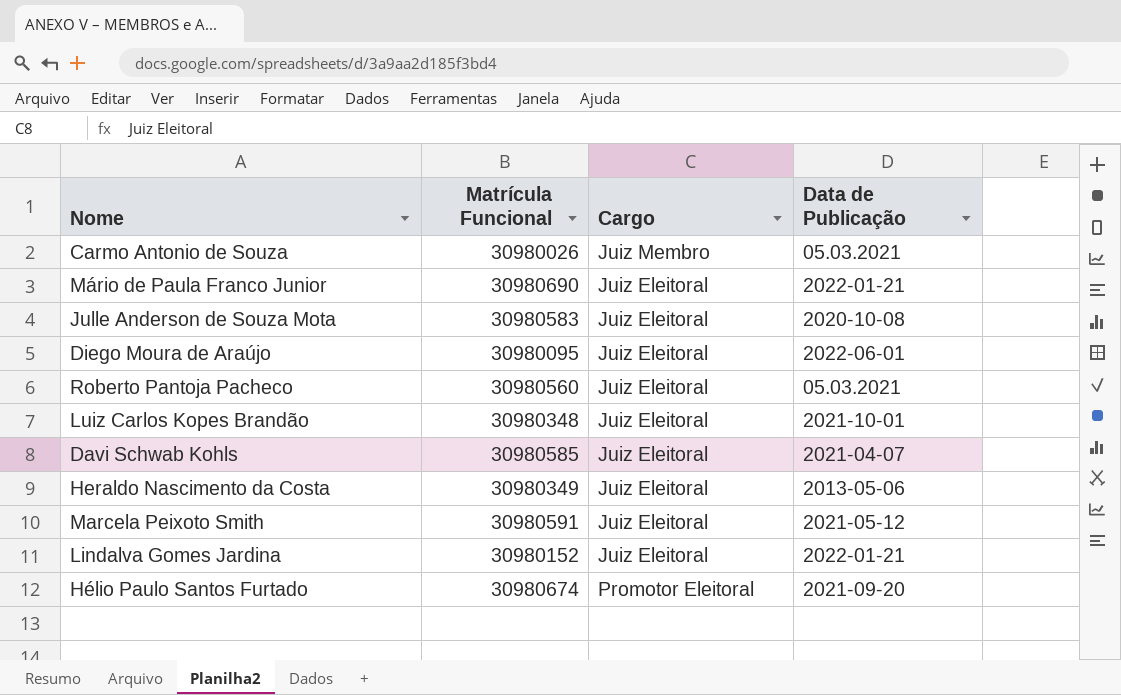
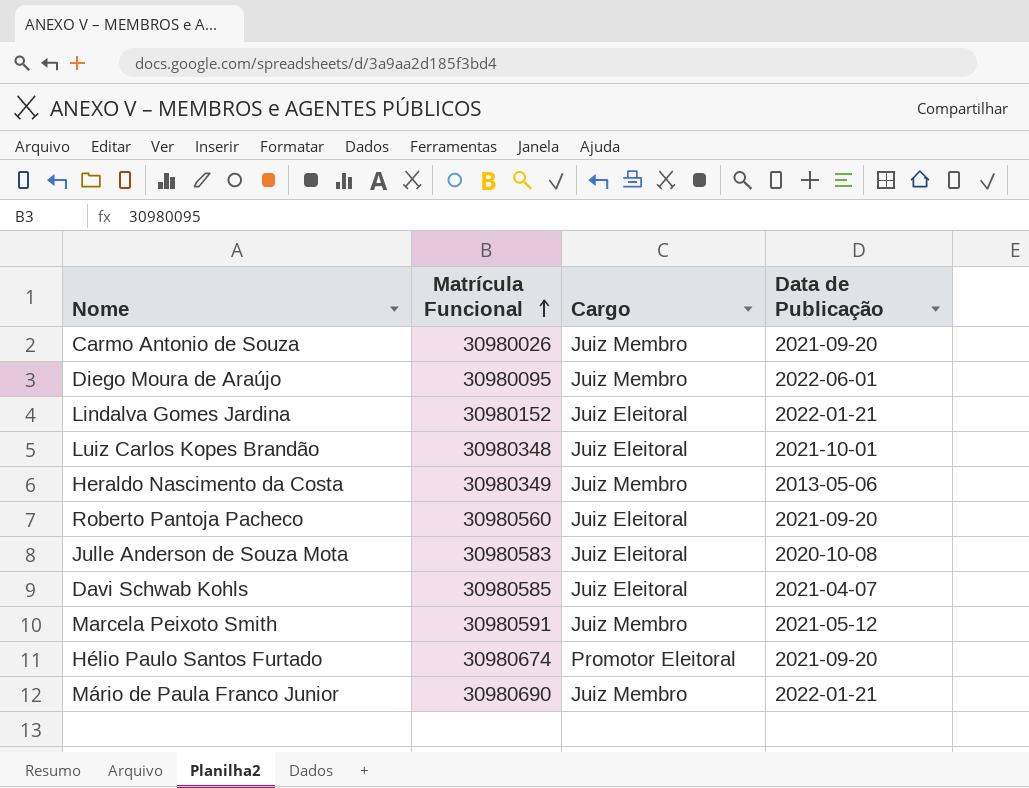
row order: none -> Matrícula Funcional ascending
Carmo Antonio de Souza | Data de Publicação: 05.03.2021 -> 2021-09-20
Diego Moura de Araújo | Cargo: Juiz Eleitoral -> Juiz Membro
Heraldo Nascimento da Costa | Cargo: Juiz Eleitoral -> Juiz Membro
Roberto Pantoja Pacheco | Data de Publicação: 05.03.2021 -> 2021-09-20
Marcela Peixoto Smith | Cargo: Juiz Eleitoral -> Juiz Membro
Mário de Paula Franco Junior | Cargo: Juiz Eleitoral -> Juiz Membro

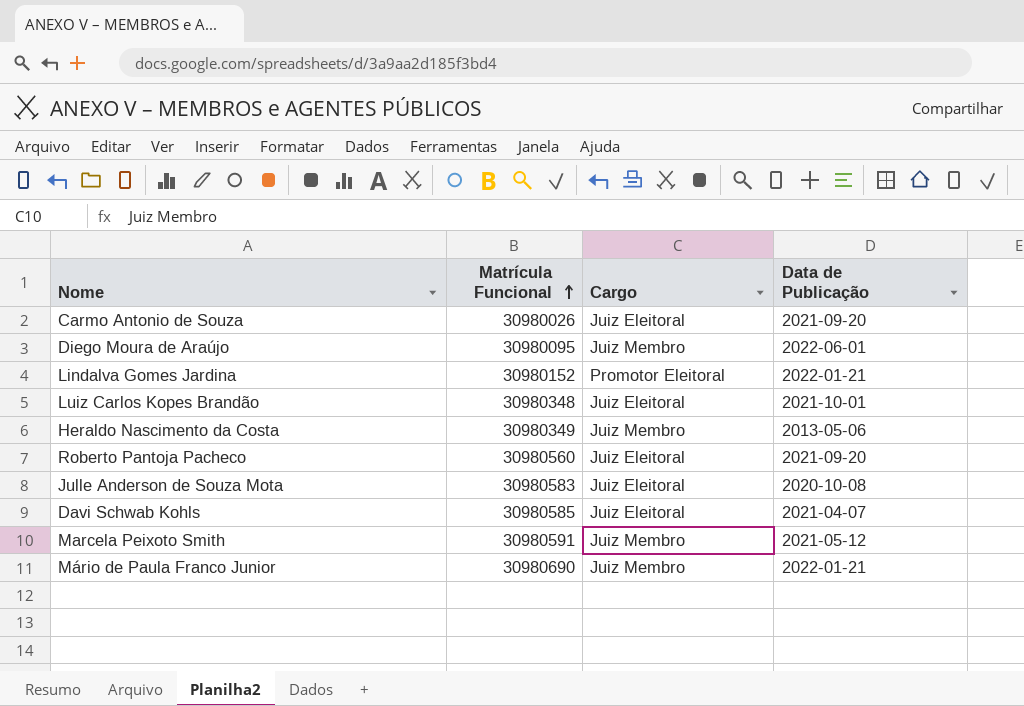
row Hélio Paulo Santos Furtado: 30980674 | Promotor Eleitoral | 2021-09-20 -> none
Carmo Antonio de Souza | Cargo: Juiz Membro -> Juiz Eleitoral
Lindalva Gomes Jardina | Cargo: Juiz Eleitoral -> Promotor Eleitoral

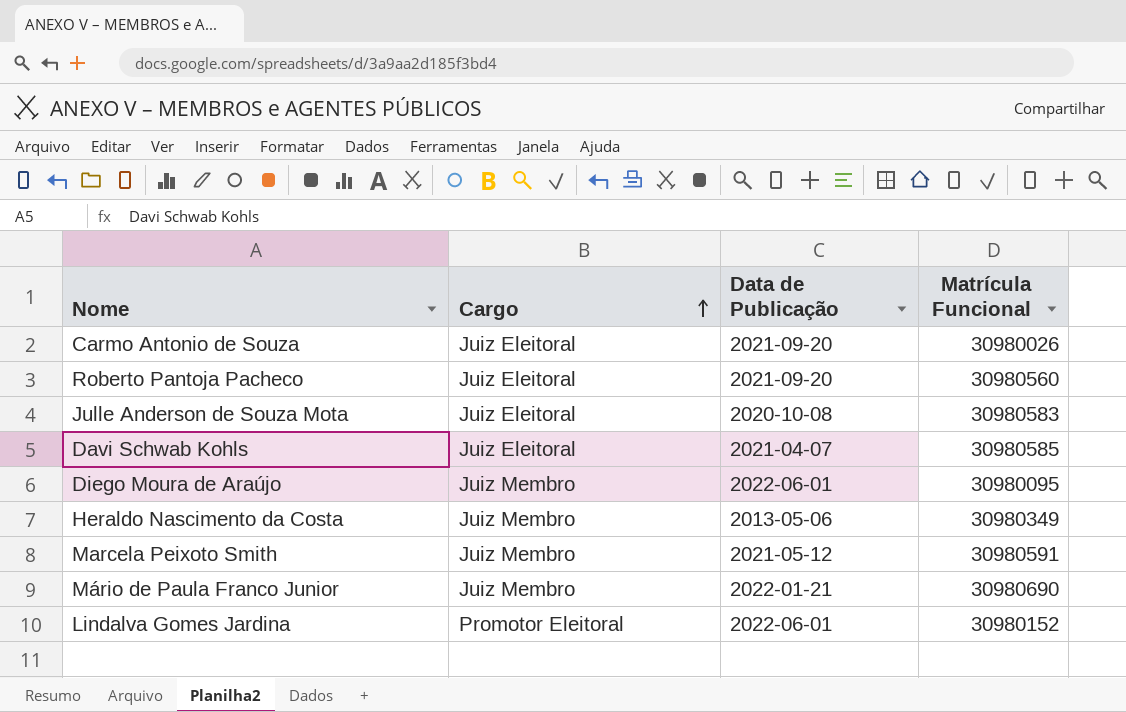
row order: Matrícula Funcional ascending -> Cargo ascending
column Matrícula Funcional | position: 2 -> 4
row Luiz Carlos Kopes Brandão: 30980348 | Juiz Eleitoral | 2021-10-01 -> none
Lindalva Gomes Jardina | Data de Publicação: 2022-01-21 -> 2022-06-01

